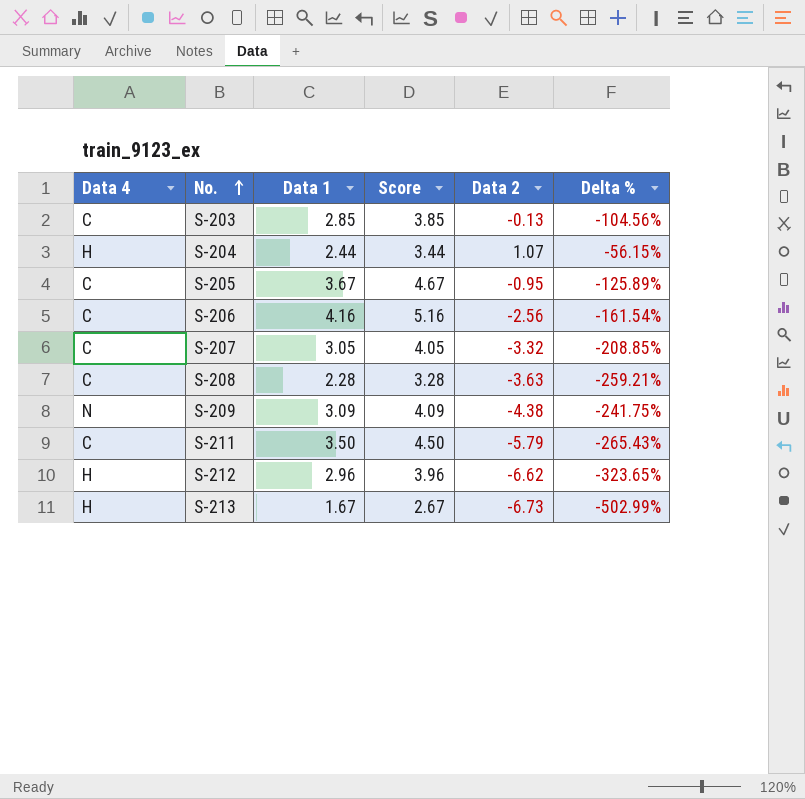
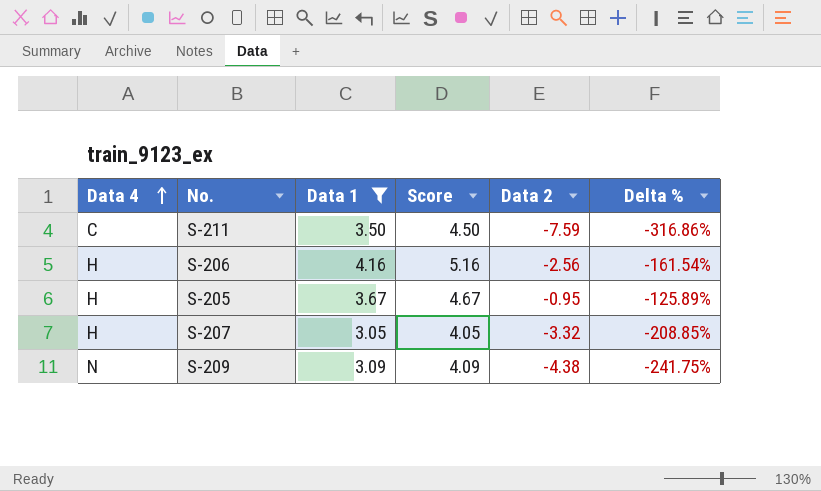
filter: none -> Data 1 >= 3.05
row order: No. ascending -> Data 4 ascending
S-211 | Data 2: -5.79 -> -7.59
S-211 | Delta %: -265.43% -> -316.86%
S-206 | Data 4: C -> H
S-205 | Data 4: C -> H
S-207 | Data 4: C -> H

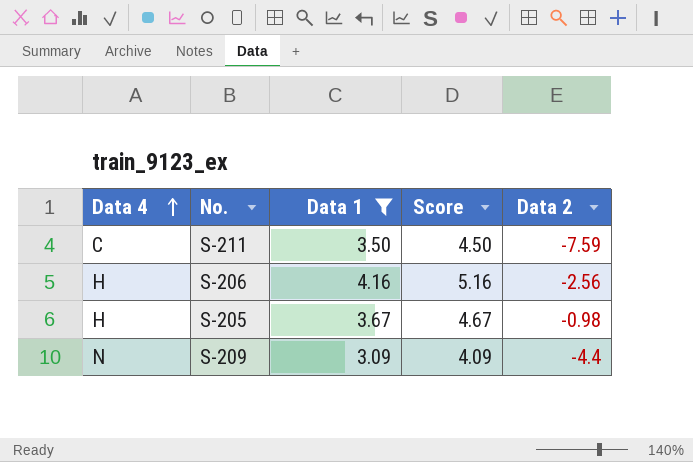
column Delta % | formula: ([Data 2] - [Data 1]) / [Data 1] -> none
row S-207: H | 3.05 | 4.05 | -3.32 | -208.85% -> none
S-205 | Data 2: -0.95 -> -0.98
S-209 | Data 2: -4.38 -> -4.4

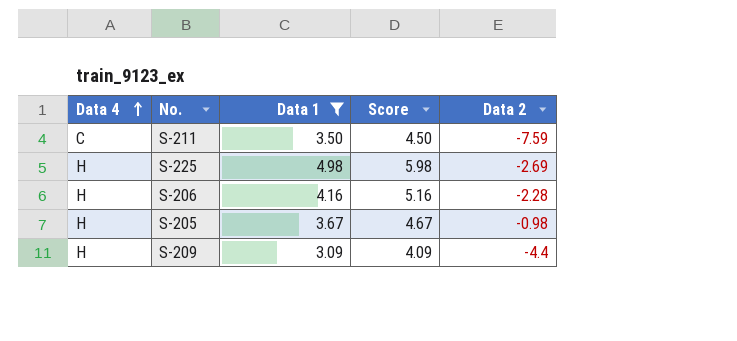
row S-225: none -> H | 4.98 | 5.98 | -2.69
S-206 | Data 2: -2.56 -> -2.28
S-209 | Data 4: N -> H

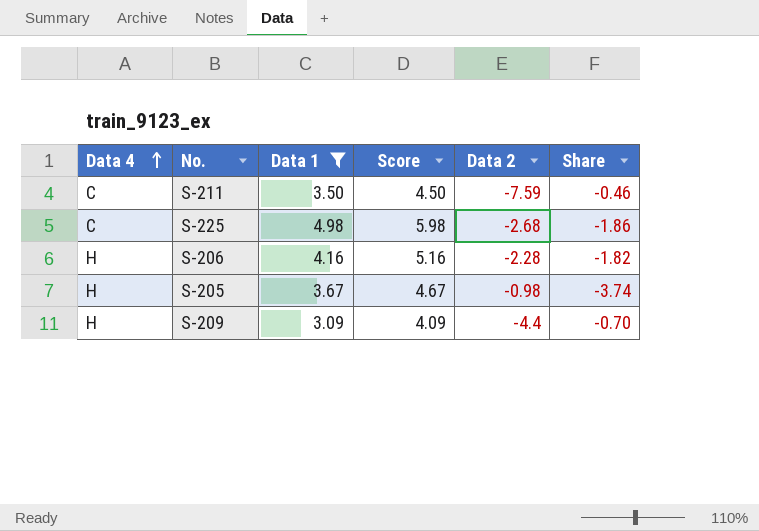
column Share | formula: none -> [Data 1] / [Data 2]
S-225 | Data 4: H -> C
S-225 | Data 2: -2.69 -> -2.68

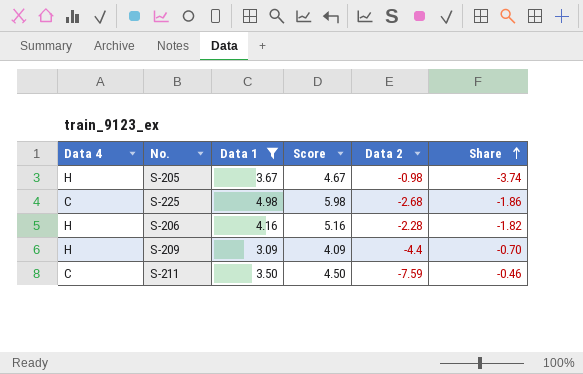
row order: Data 4 ascending -> Share ascending

